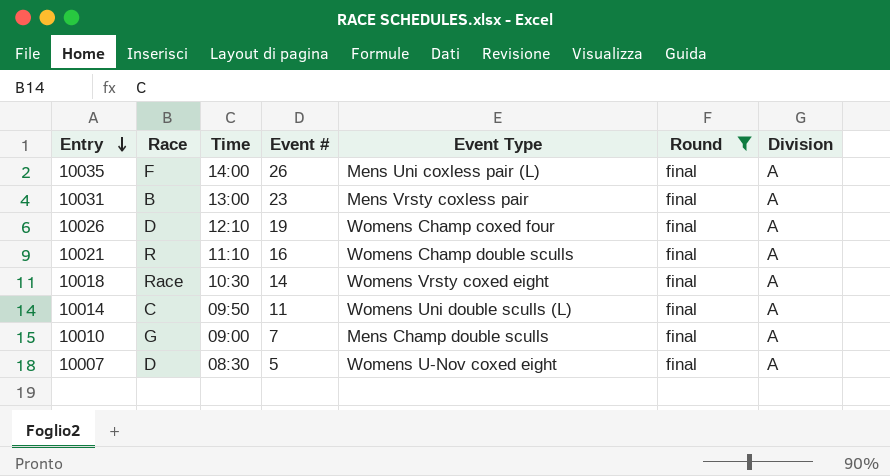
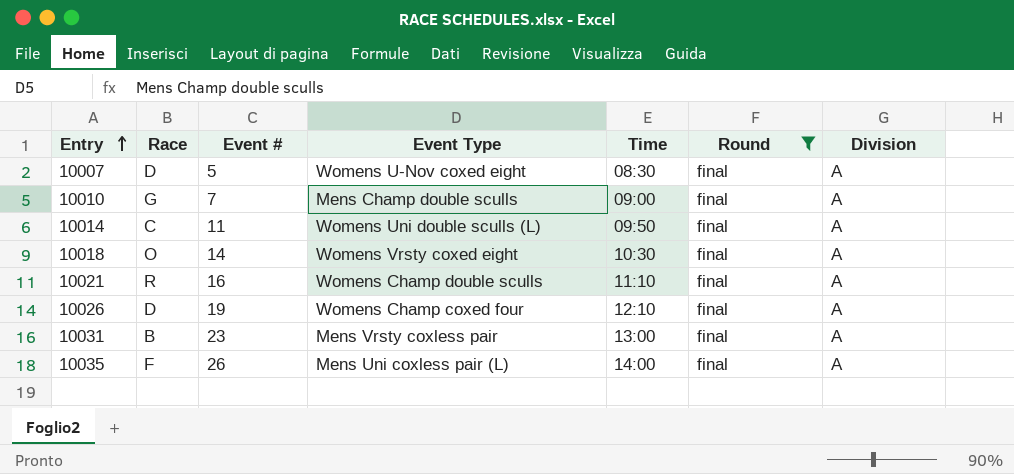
row order: Entry descending -> Entry ascending
column Time | position: 3 -> 5
10018 | Race: Race -> O

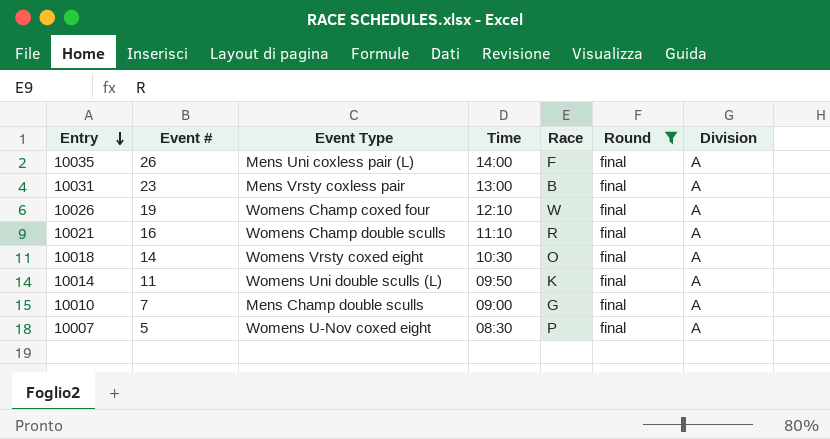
row order: Entry ascending -> Entry descending
column Race | position: 2 -> 5
10026 | Race: D -> W
10014 | Race: C -> K
10007 | Race: D -> P

